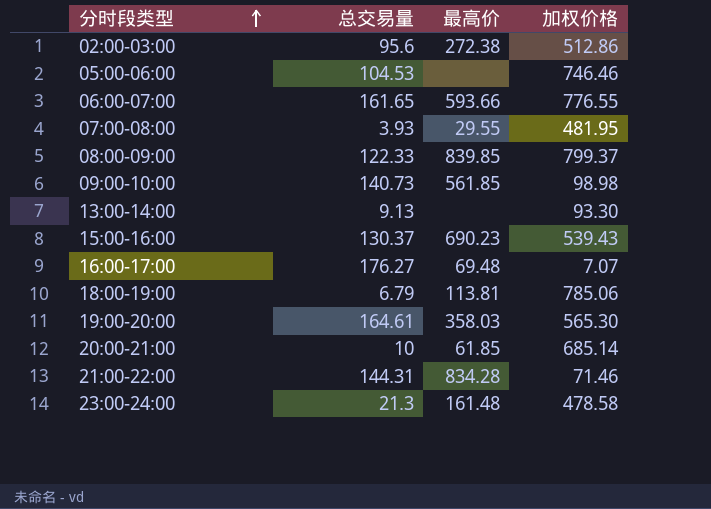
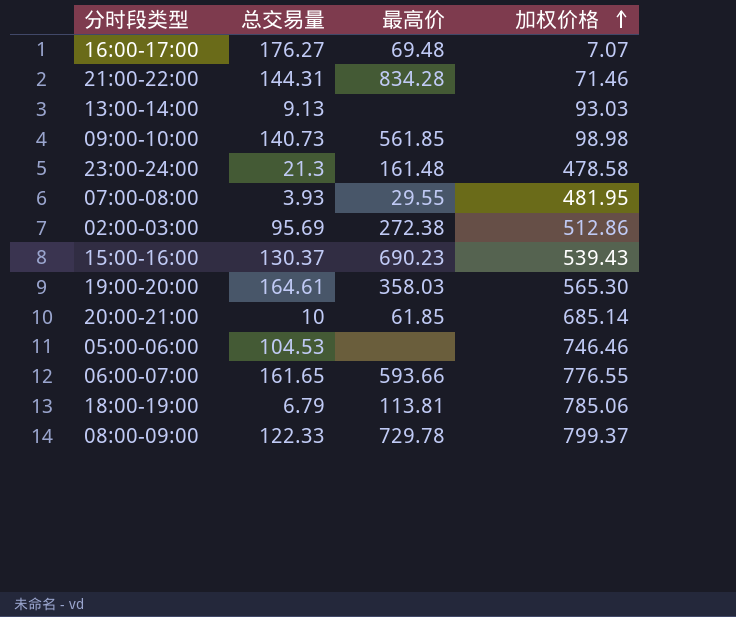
row order: 分时段类型 ascending -> 加权价格 ascending
13:00-14:00 | 加权价格: 93.30 -> 93.03
02:00-03:00 | 总交易量: 95.6 -> 95.69
08:00-09:00 | 最高价: 839.85 -> 729.78

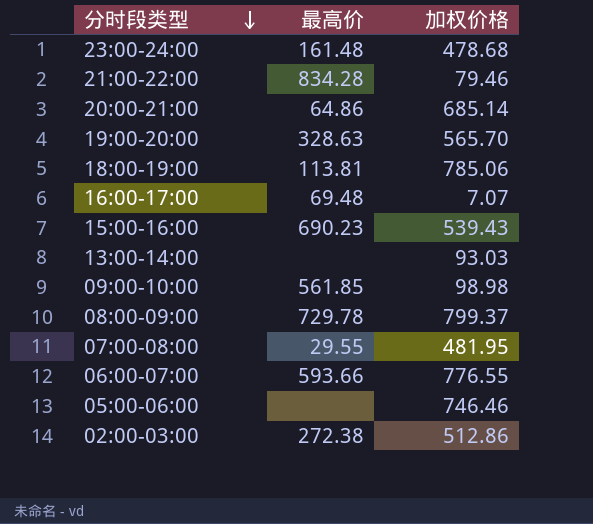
row order: 加权价格 ascending -> 分时段类型 descending
column 总交易量 | position: 2 -> none
23:00-24:00 | 加权价格: 478.58 -> 478.68
21:00-22:00 | 加权价格: 71.46 -> 79.46
20:00-21:00 | 最高价: 61.85 -> 64.86
19:00-20:00 | 最高价: 358.03 -> 328.63
19:00-20:00 | 加权价格: 565.30 -> 565.70

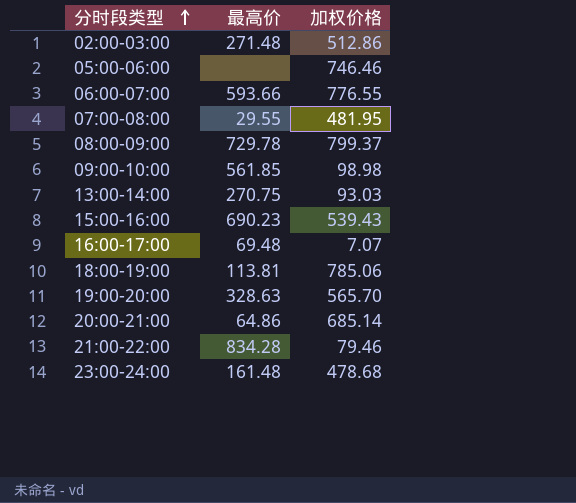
row order: 分时段类型 descending -> 分时段类型 ascending
02:00-03:00 | 最高价: 272.38 -> 271.48
13:00-14:00 | 最高价: none -> 270.75

